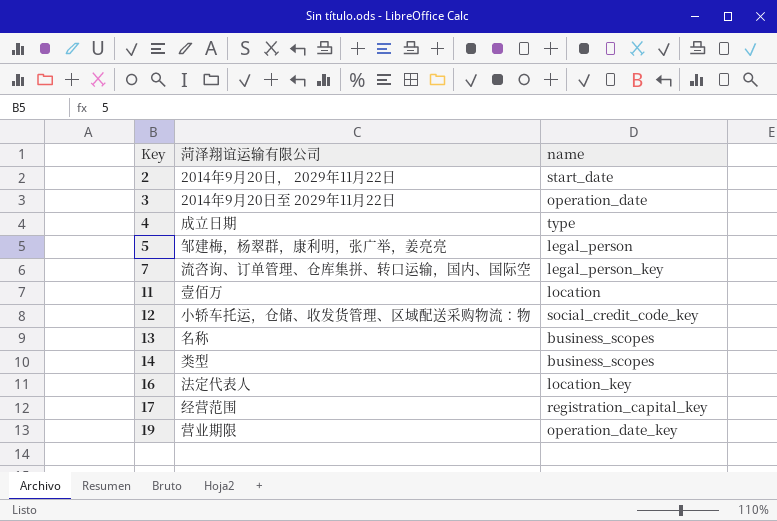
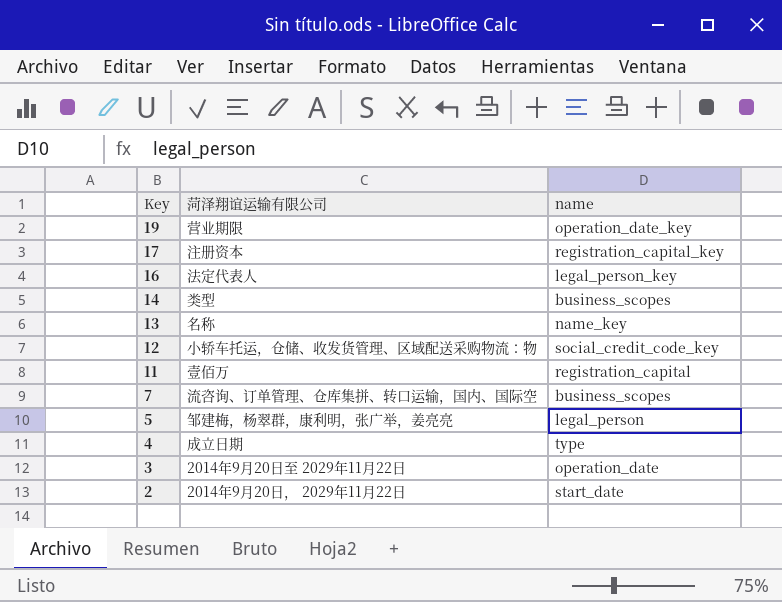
row order: Key ascending -> Key descending
17 | 菏泽翔谊运输有限公司: 经营范围 -> 注册资本
16 | name: location_key -> legal_person_key
13 | name: business_scopes -> name_key
11 | name: location -> registration_capital
7 | name: legal_person_key -> business_scopes

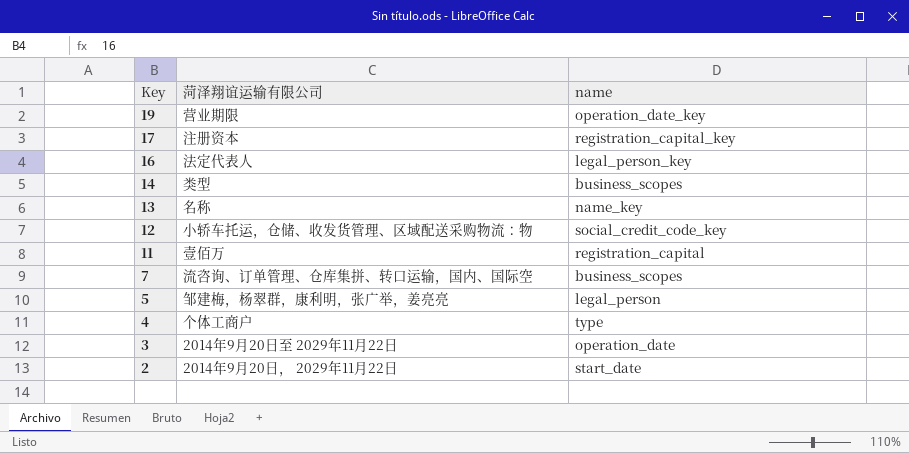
4 | 菏泽翔谊运输有限公司: 成立日期 -> 个体工商户

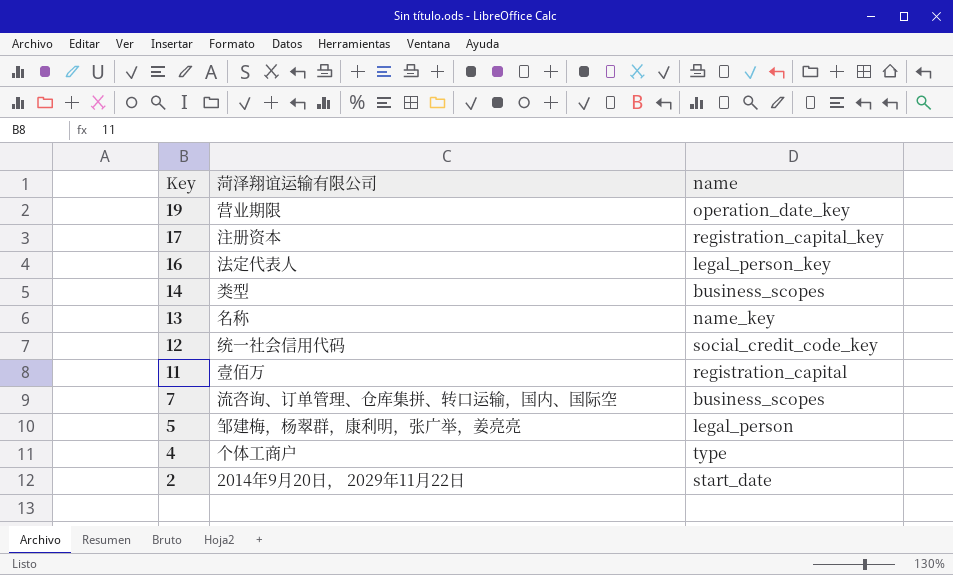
row 3: 2014年9月20日至 2029年11月22日 | operation_date -> none
12 | 菏泽翔谊运输有限公司: 小轿车托运，仓储、收发货管理、区域配送采购物流：物 -> 统一社会信用代码

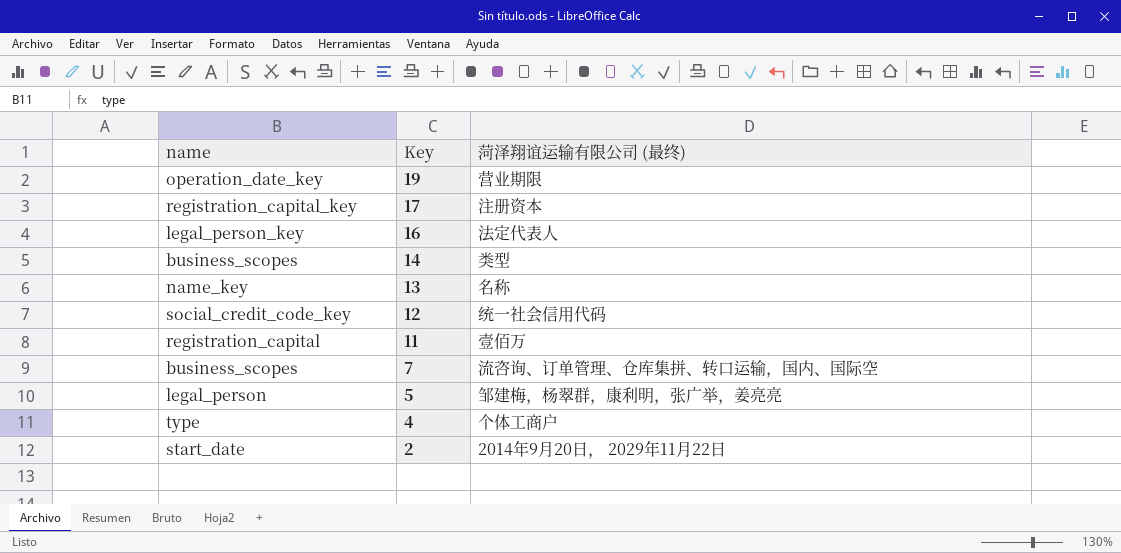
column name | position: 3 -> 1
column name: 菏泽翔谊运输有限公司 -> 菏泽翔谊运输有限公司 (最终)

